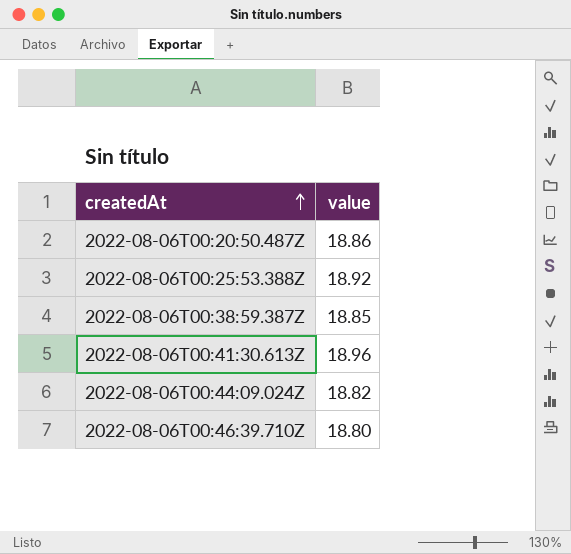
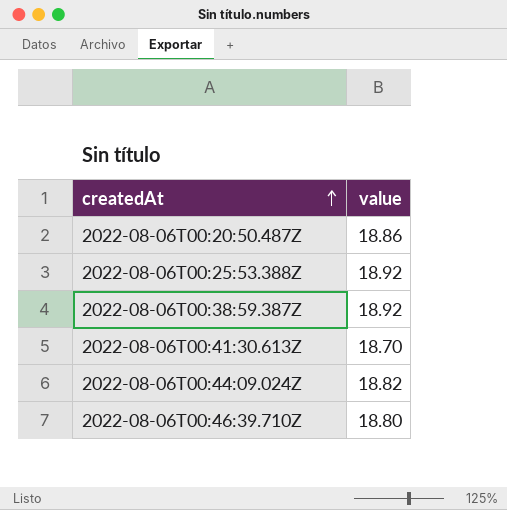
2022-08-06T00:38:59.387Z | value: 18.85 -> 18.92
2022-08-06T00:41:30.613Z | value: 18.96 -> 18.70

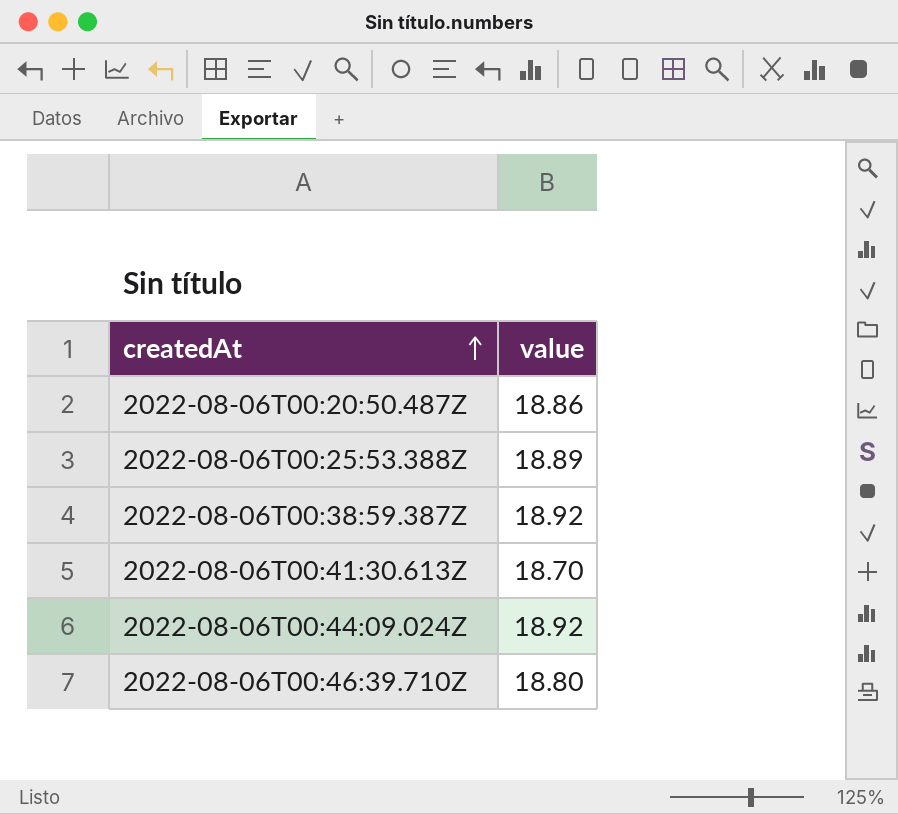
2022-08-06T00:25:53.388Z | value: 18.92 -> 18.89
2022-08-06T00:44:09.024Z | value: 18.82 -> 18.92

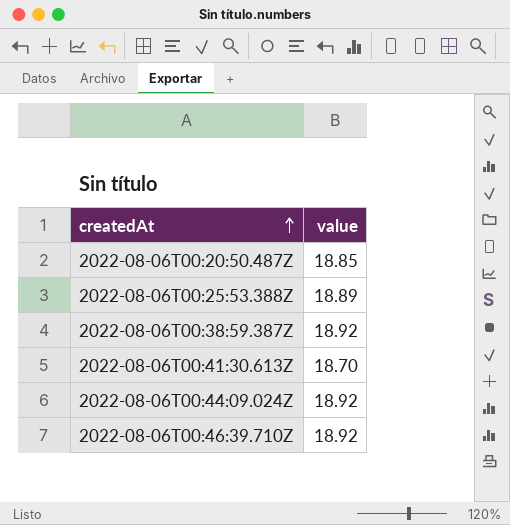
2022-08-06T00:20:50.487Z | value: 18.86 -> 18.85
2022-08-06T00:46:39.710Z | value: 18.80 -> 18.92

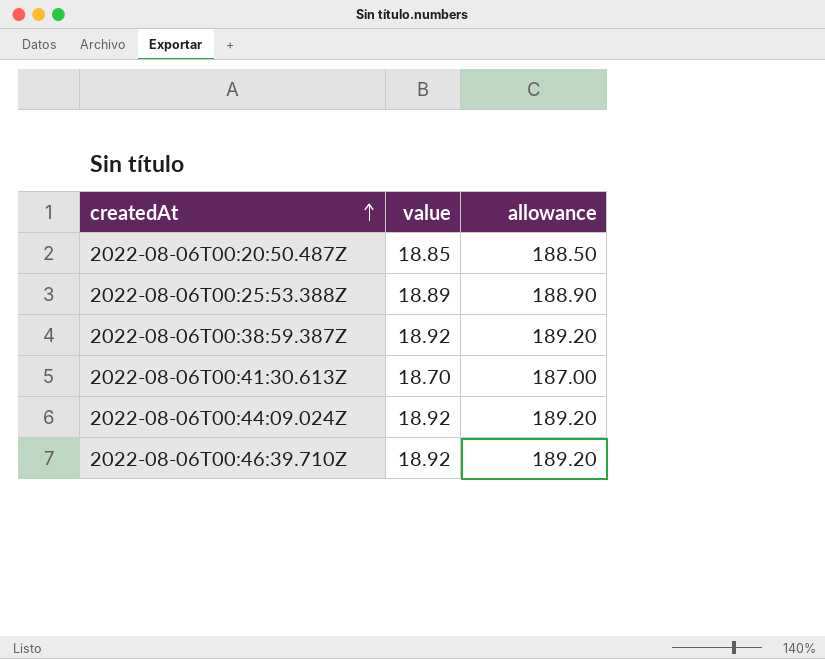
column allowance | formula: none -> [value] * 10

